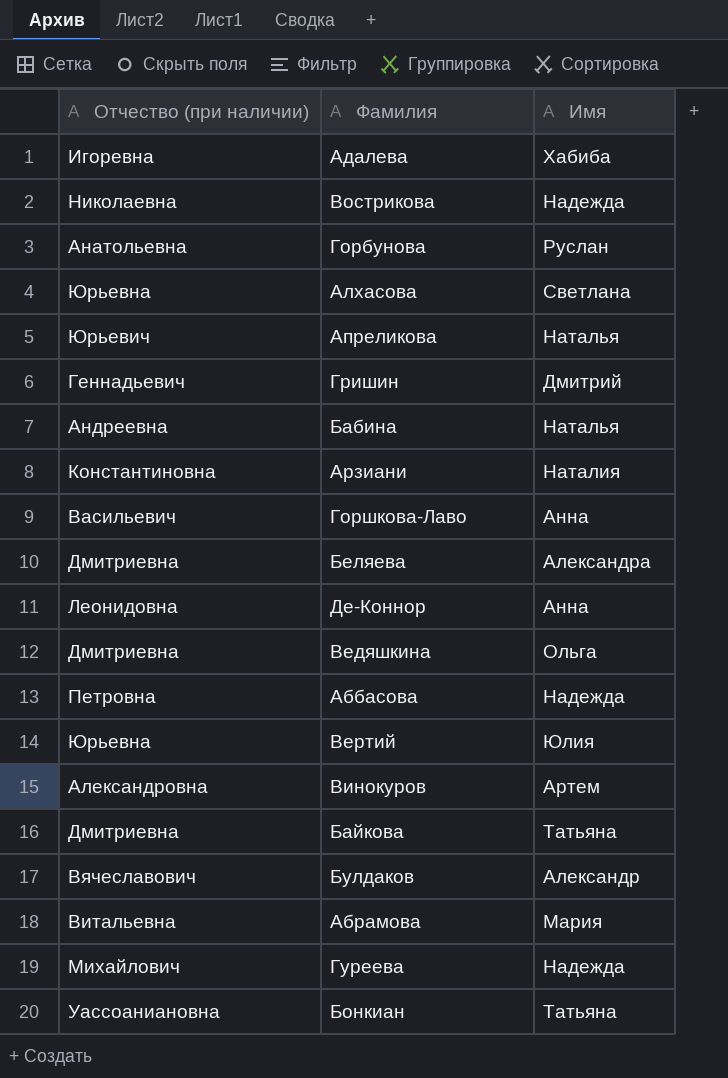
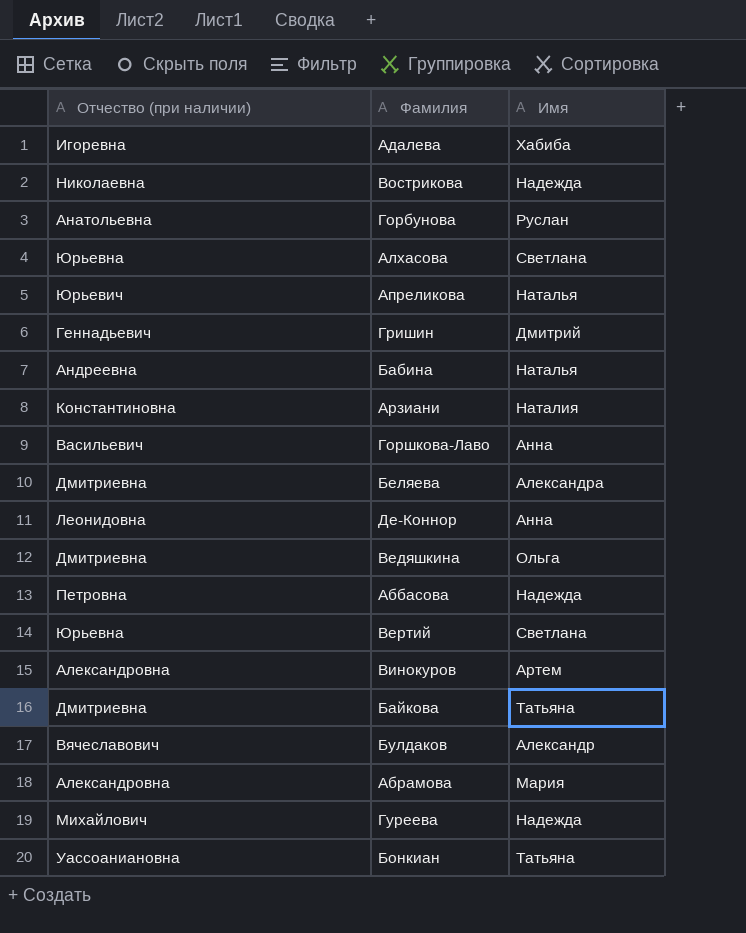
Вертий | Имя: Юлия -> Светлана
Абрамова | Отчество (при наличии): Витальевна -> Александровна

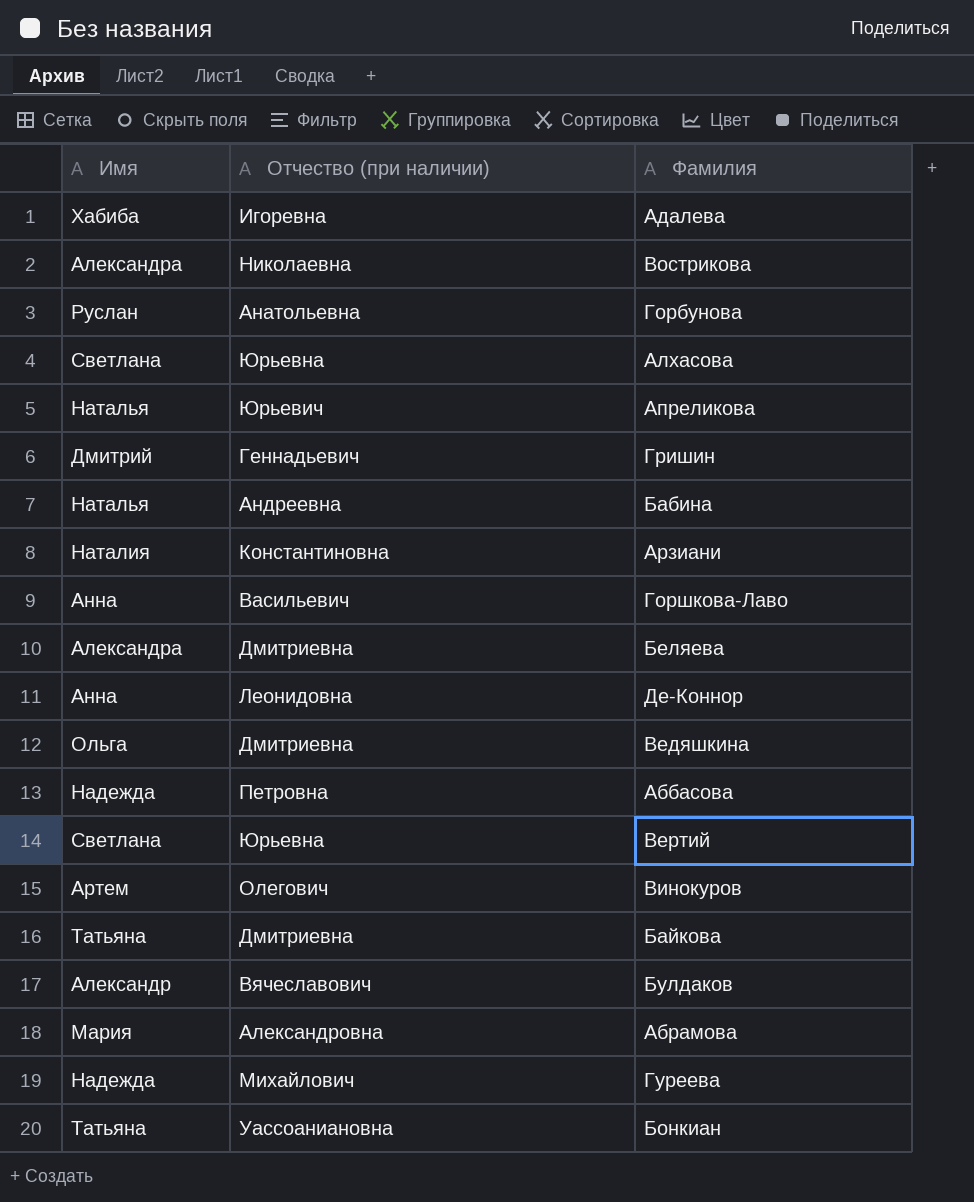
column Имя | position: 3 -> 1
Вострикова | Имя: Надежда -> Александра
Винокуров | Отчество (при наличии): Александровна -> Олегович

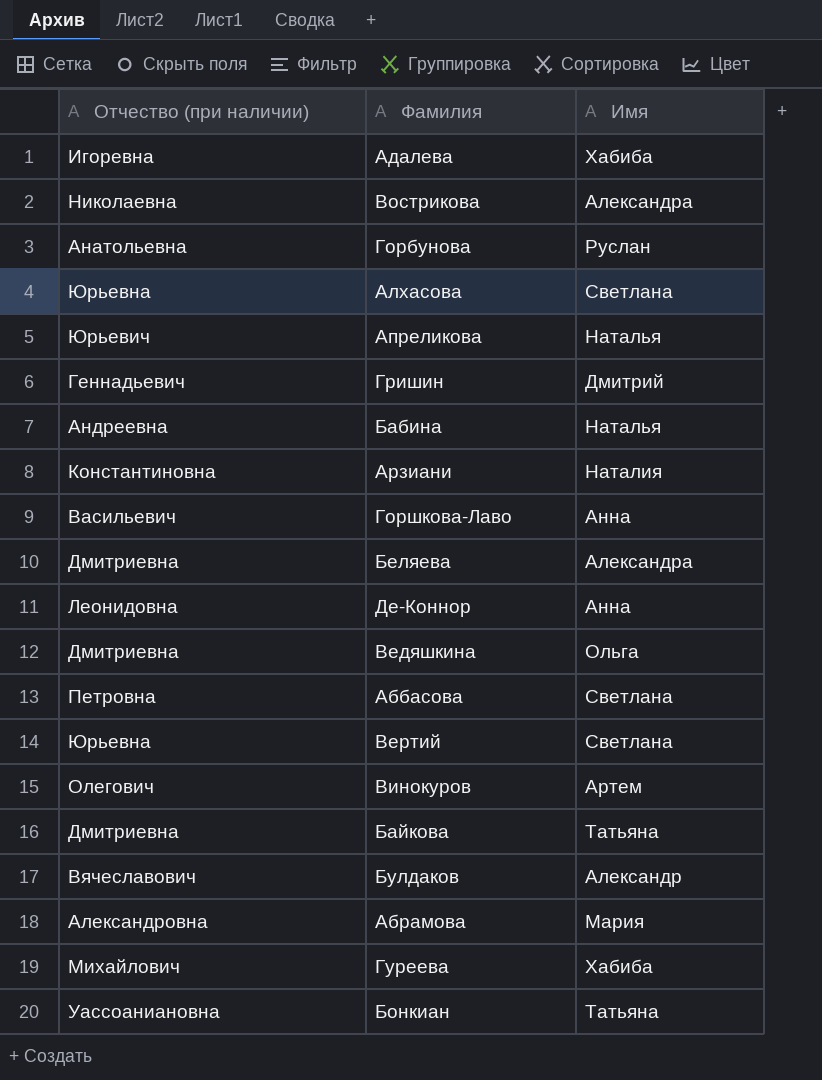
column Имя | position: 1 -> 3
Аббасова | Имя: Надежда -> Светлана
Гуреева | Имя: Надежда -> Хабиба

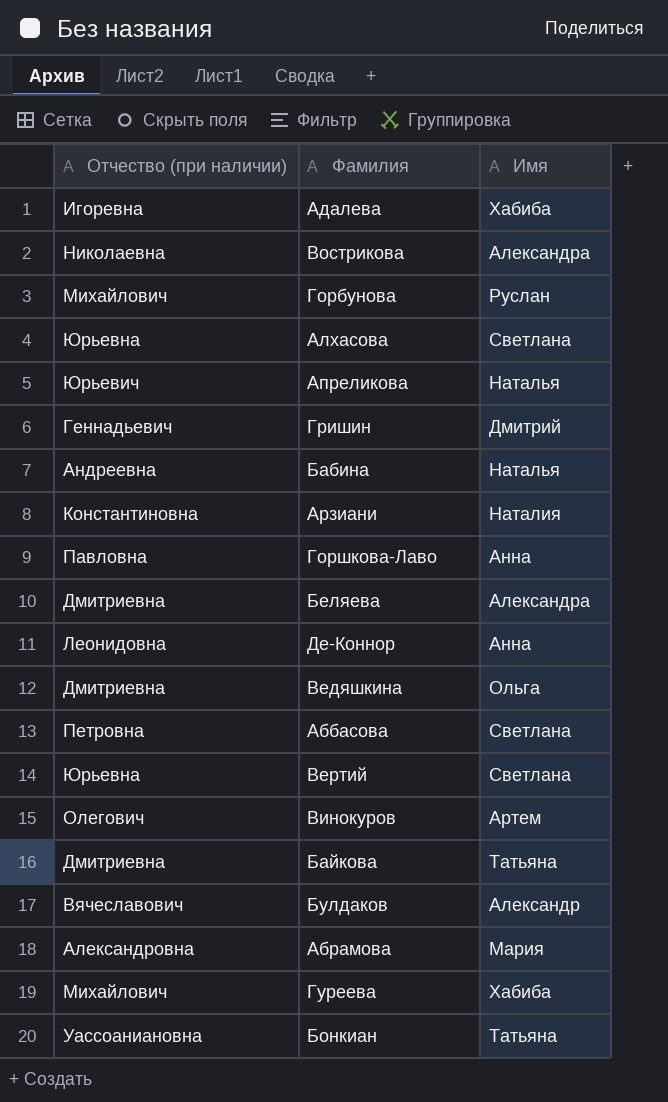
Горбунова | Отчество (при наличии): Анатольевна -> Михайлович
Горшкова-Лаво | Отчество (при наличии): Васильевич -> Павловна

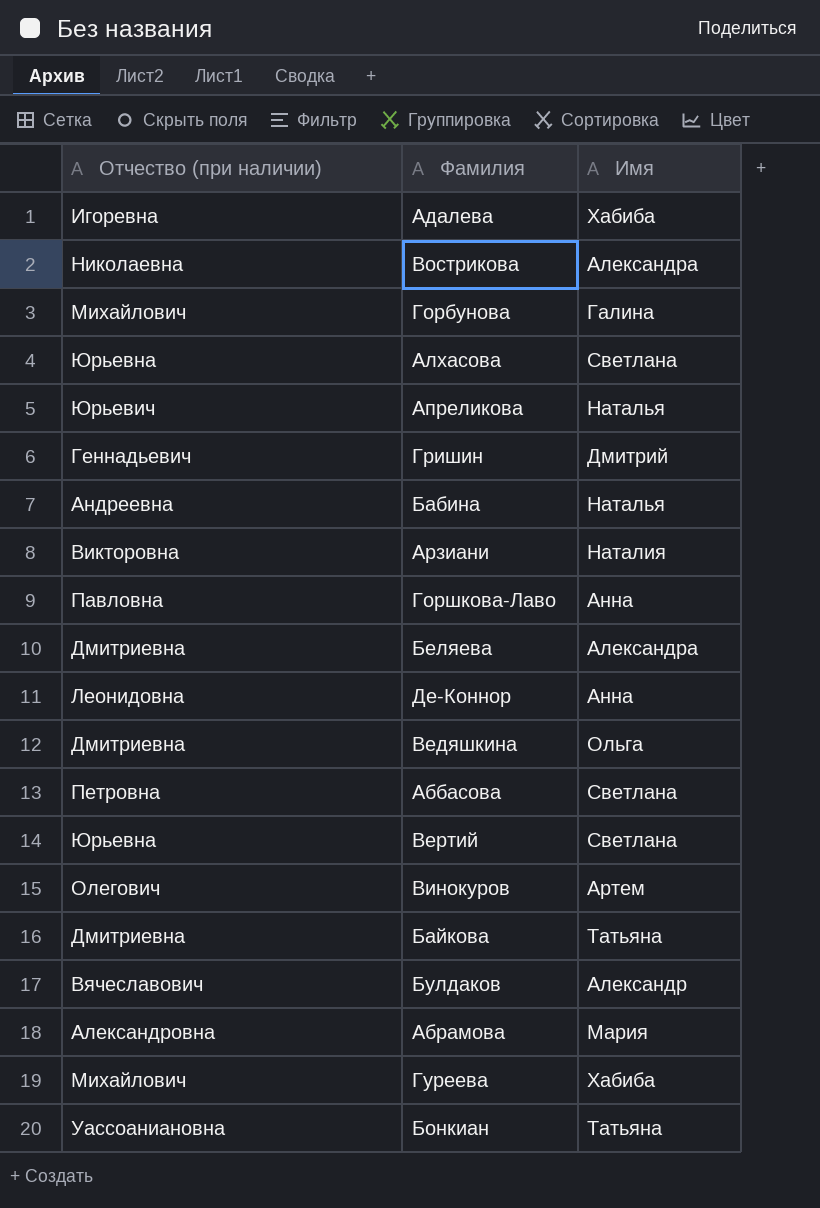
Горбунова | Имя: Руслан -> Галина
Арзиани | Отчество (при наличии): Константиновна -> Викторовна

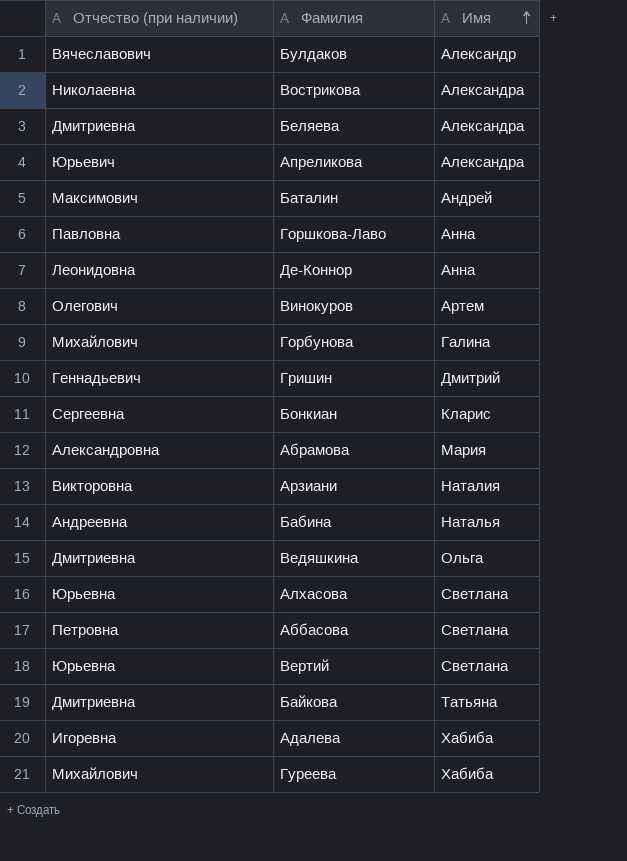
row order: none -> Имя ascending
Апреликова | Имя: Наталья -> Александра
row Баталин: none -> Максимович | Андрей
Бонкиан | Отчество (при наличии): Уассоаниановна -> Сергеевна
Бонкиан | Имя: Татьяна -> Кларис

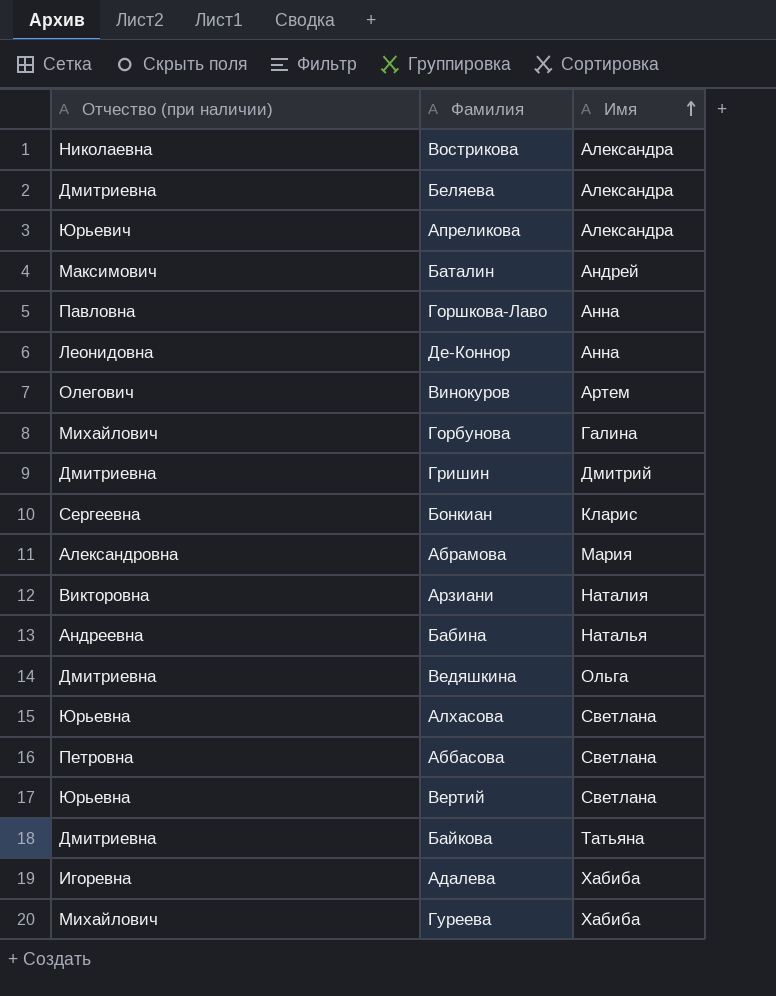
row Булдаков: Вячеславович | Александр -> none
Гришин | Отчество (при наличии): Геннадьевич -> Дмитриевна

